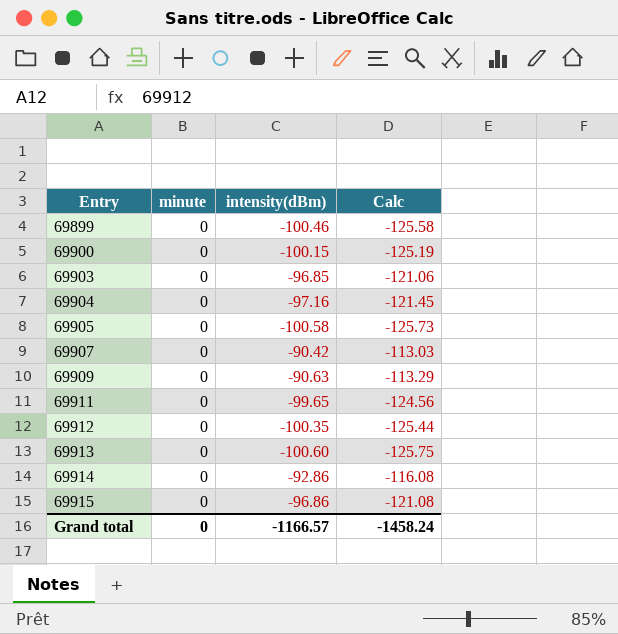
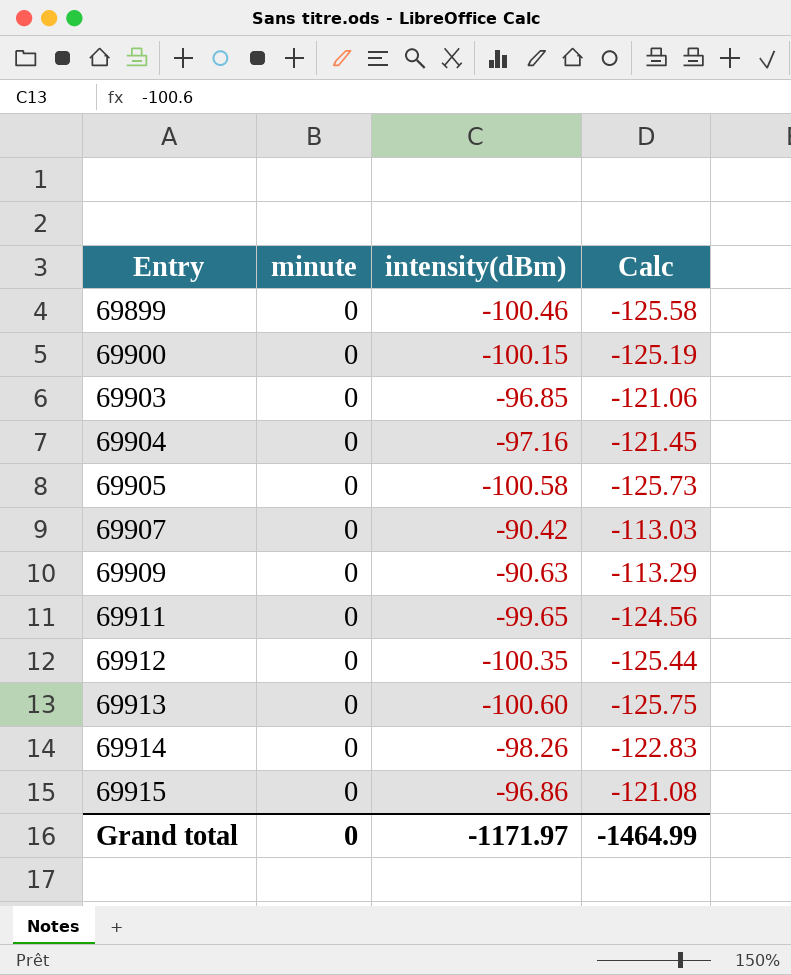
69914 | intensity(dBm): -92.86 -> -98.26
69914 | Calc: -116.08 -> -122.83
Grand total | intensity(dBm): -1166.57 -> -1171.97
Grand total | Calc: -1458.24 -> -1464.99

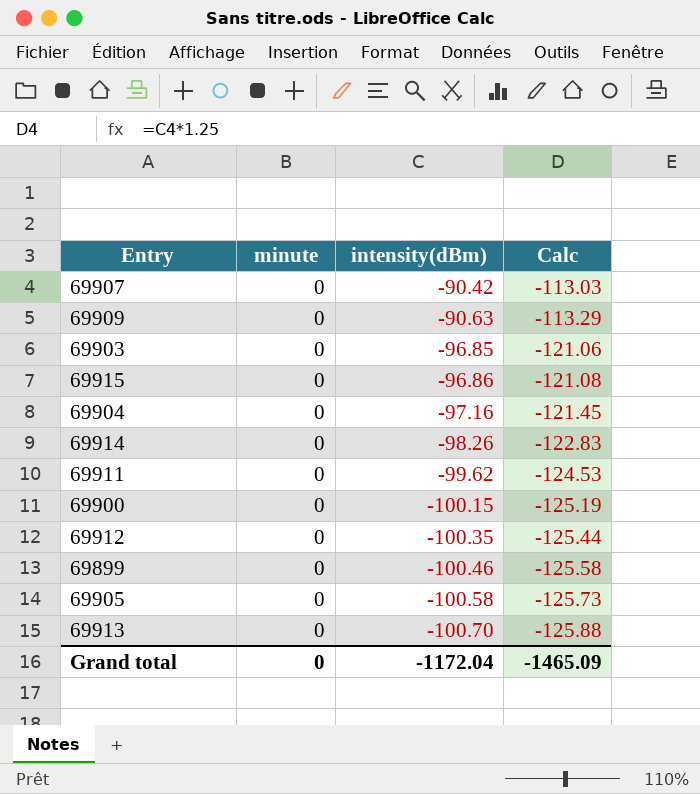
row order: Entry ascending -> intensity(dBm) descending
69911 | intensity(dBm): -99.65 -> -99.62
69911 | Calc: -124.56 -> -124.53
69913 | intensity(dBm): -100.60 -> -100.70
69913 | Calc: -125.75 -> -125.88
Grand total | intensity(dBm): -1171.97 -> -1172.04
Grand total | Calc: -1464.99 -> -1465.09

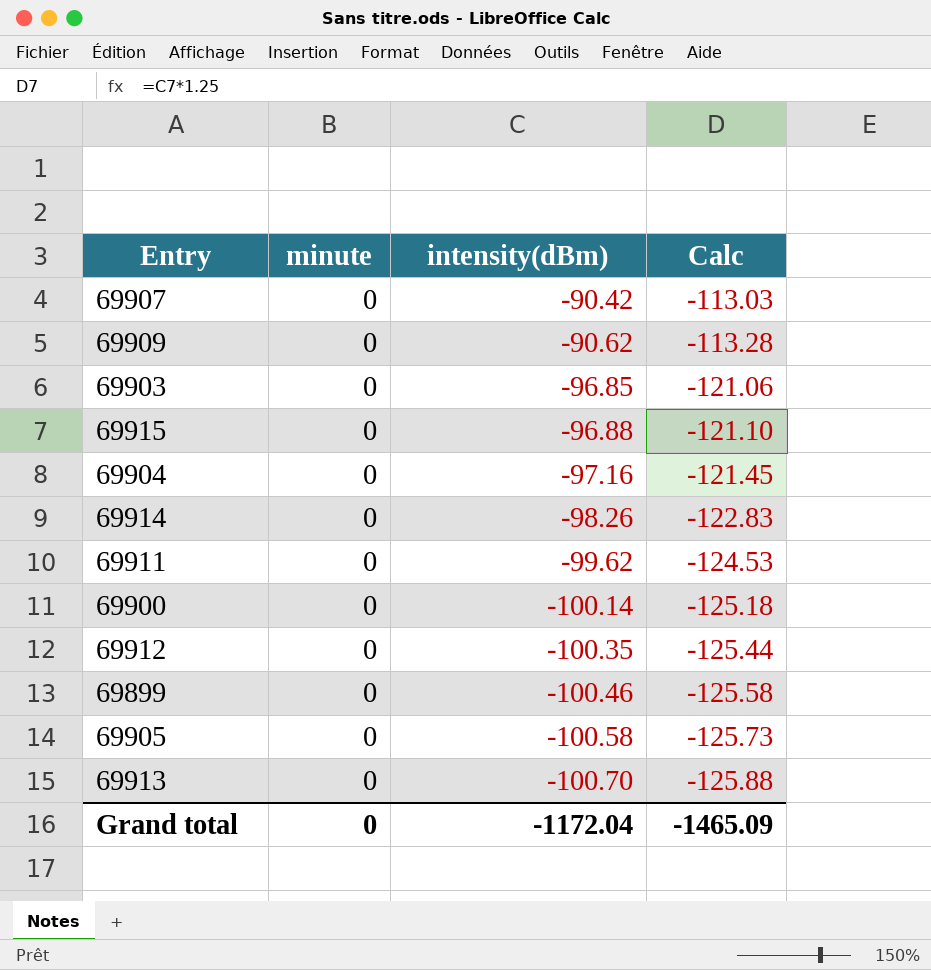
69909 | intensity(dBm): -90.63 -> -90.62
69909 | Calc: -113.29 -> -113.28
69915 | intensity(dBm): -96.86 -> -96.88
69915 | Calc: -121.08 -> -121.10
69900 | intensity(dBm): -100.15 -> -100.14
69900 | Calc: -125.19 -> -125.18

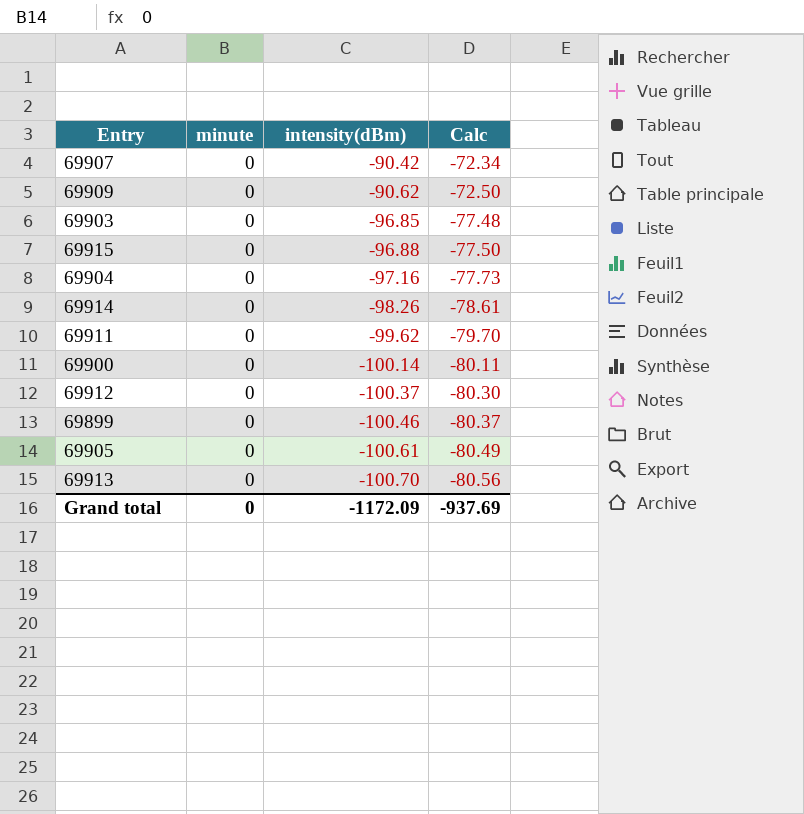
column Calc | formula: [intensity(dBm)] * 1.25 -> [intensity(dBm)] * 0.8
69912 | intensity(dBm): -100.35 -> -100.37
69905 | intensity(dBm): -100.58 -> -100.61
Grand total | intensity(dBm): -1172.04 -> -1172.09
Grand total | Calc: -1465.09 -> -937.69

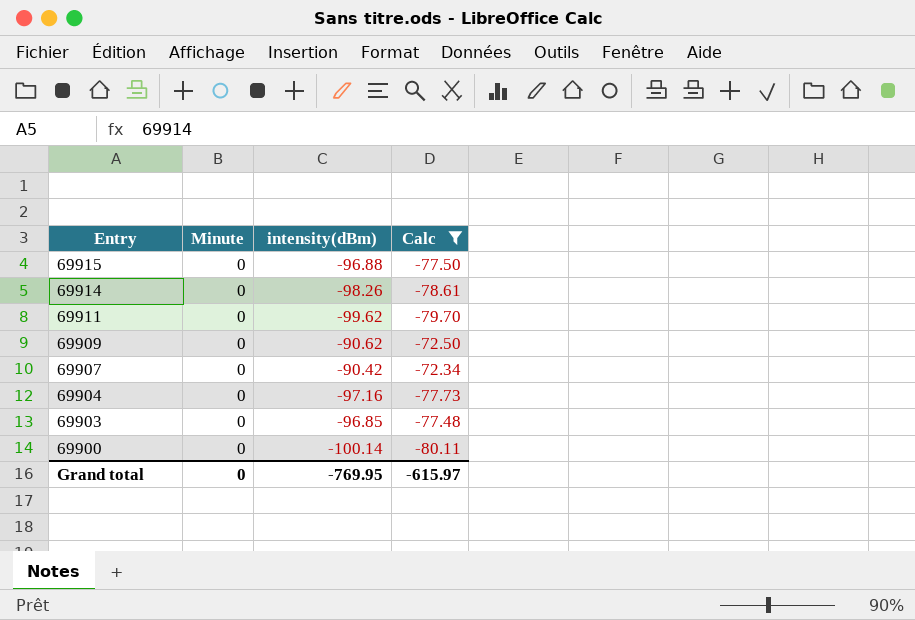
filter: none -> Calc >= -80.11
row order: intensity(dBm) descending -> Entry descending
column name: minute -> Minute
Grand total | intensity(dBm): -1172.09 -> -769.95
Grand total | Calc: -937.69 -> -615.97

